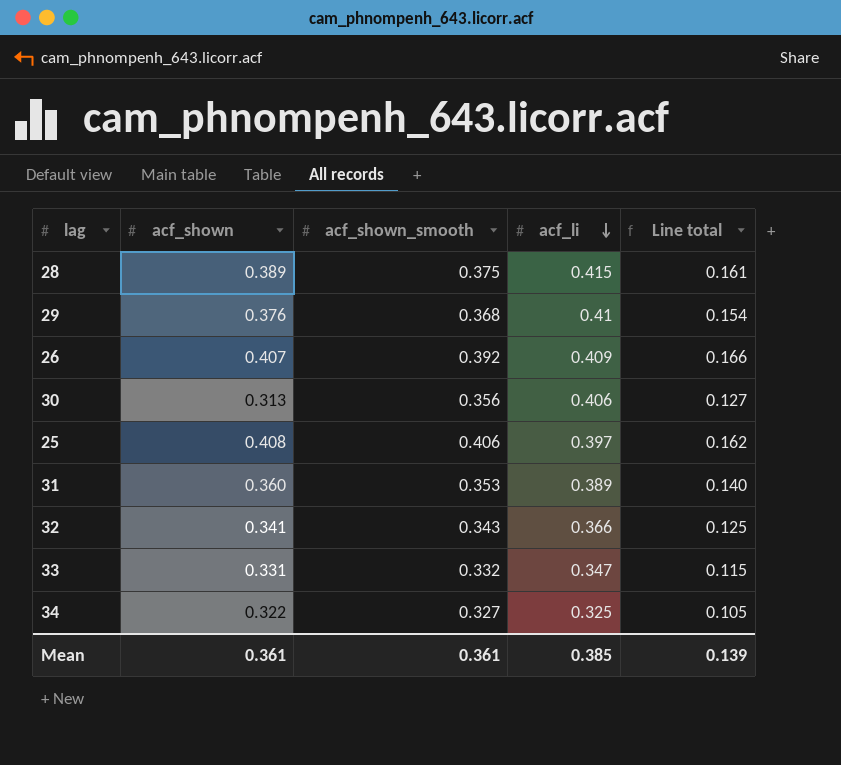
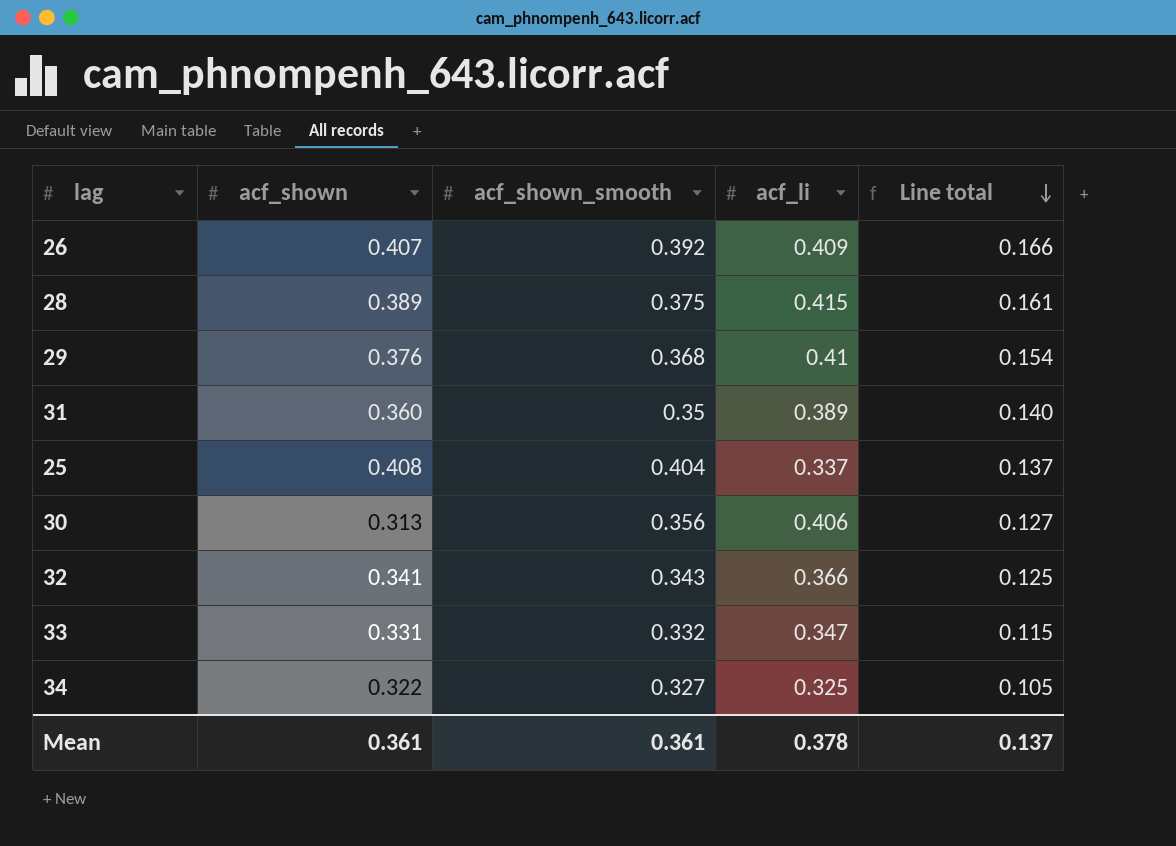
row order: acf_li descending -> Line total descending
31 | acf_shown_smooth: 0.353 -> 0.35
25 | acf_shown_smooth: 0.406 -> 0.404
25 | acf_li: 0.397 -> 0.337
25 | Line total: 0.162 -> 0.137
Mean | acf_li: 0.385 -> 0.378
Mean | Line total: 0.139 -> 0.137

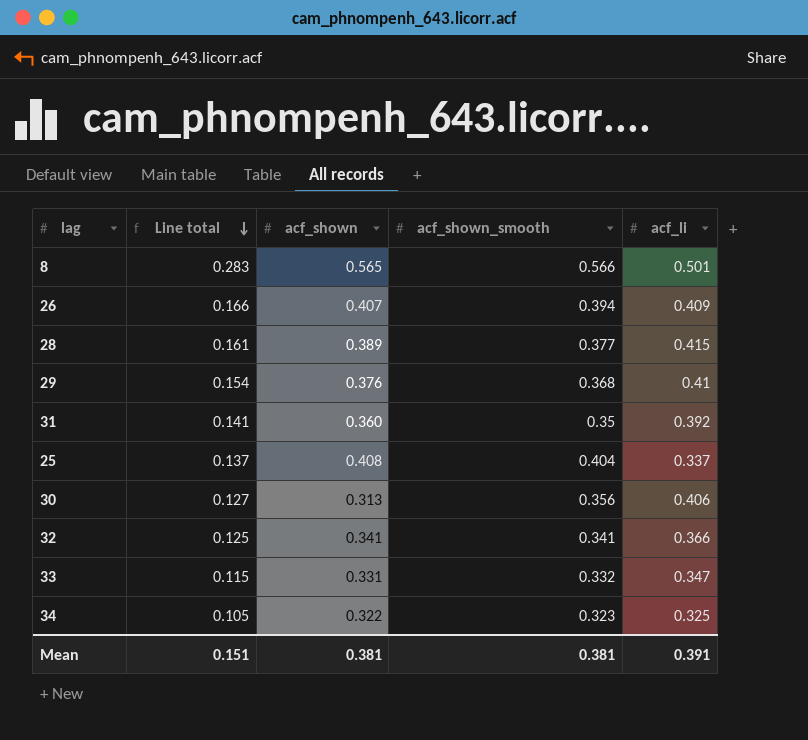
column Line total | position: 5 -> 2
row 8: none -> 0.283 | 0.565 | 0.566 | 0.501
26 | acf_shown_smooth: 0.392 -> 0.394
28 | acf_shown_smooth: 0.375 -> 0.377
31 | Line total: 0.140 -> 0.141
31 | acf_li: 0.389 -> 0.392
32 | acf_shown_smooth: 0.343 -> 0.341
34 | acf_shown_smooth: 0.327 -> 0.323
Mean | Line total: 0.137 -> 0.151
Mean | acf_shown: 0.361 -> 0.381
Mean | acf_shown_smooth: 0.361 -> 0.381
Mean | acf_li: 0.378 -> 0.391

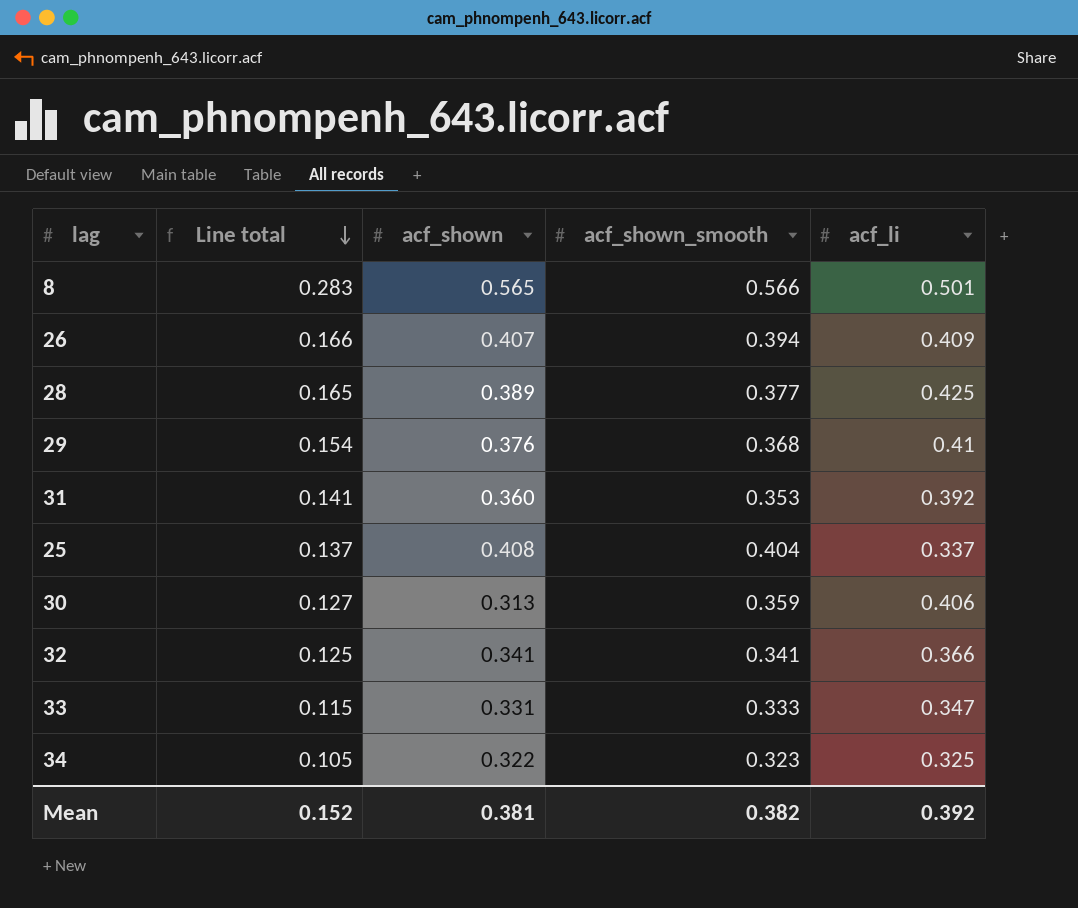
28 | Line total: 0.161 -> 0.165
28 | acf_li: 0.415 -> 0.425
31 | acf_shown_smooth: 0.35 -> 0.353
30 | acf_shown_smooth: 0.356 -> 0.359
33 | acf_shown_smooth: 0.332 -> 0.333
Mean | Line total: 0.151 -> 0.152
Mean | acf_shown_smooth: 0.381 -> 0.382
Mean | acf_li: 0.391 -> 0.392

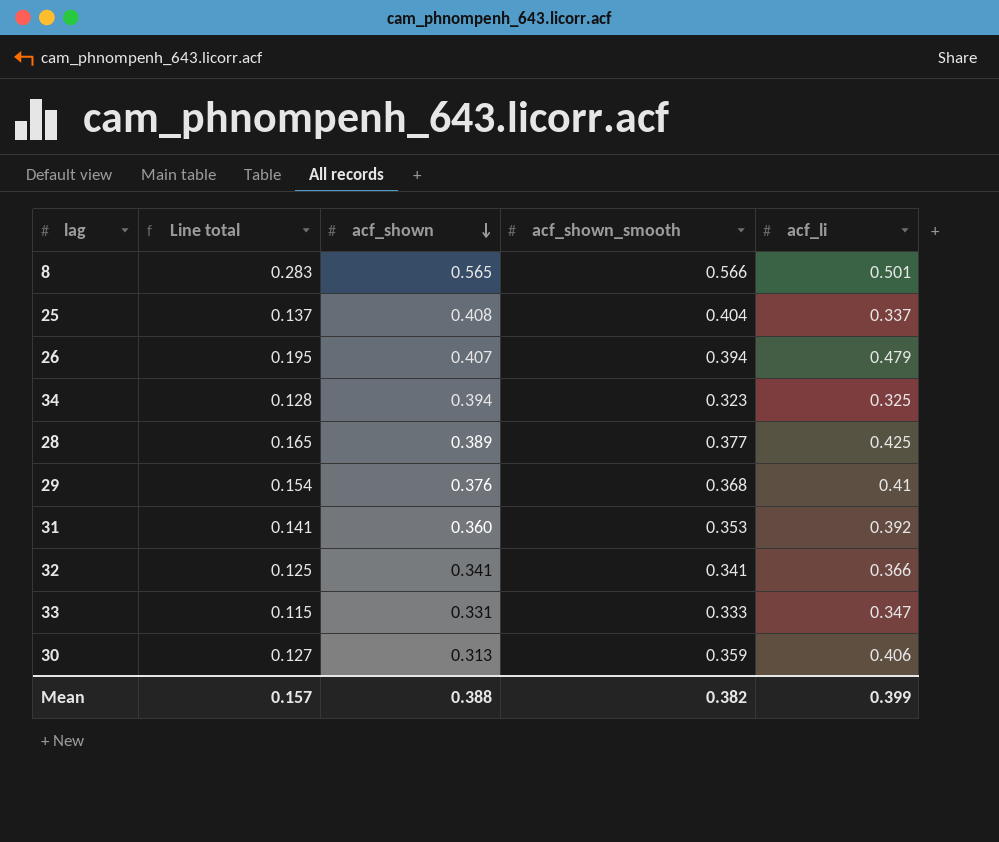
row order: Line total descending -> acf_shown descending
26 | Line total: 0.166 -> 0.195
26 | acf_li: 0.409 -> 0.479
34 | Line total: 0.105 -> 0.128
34 | acf_shown: 0.322 -> 0.394
Mean | Line total: 0.152 -> 0.157
Mean | acf_shown: 0.381 -> 0.388
Mean | acf_li: 0.392 -> 0.399

